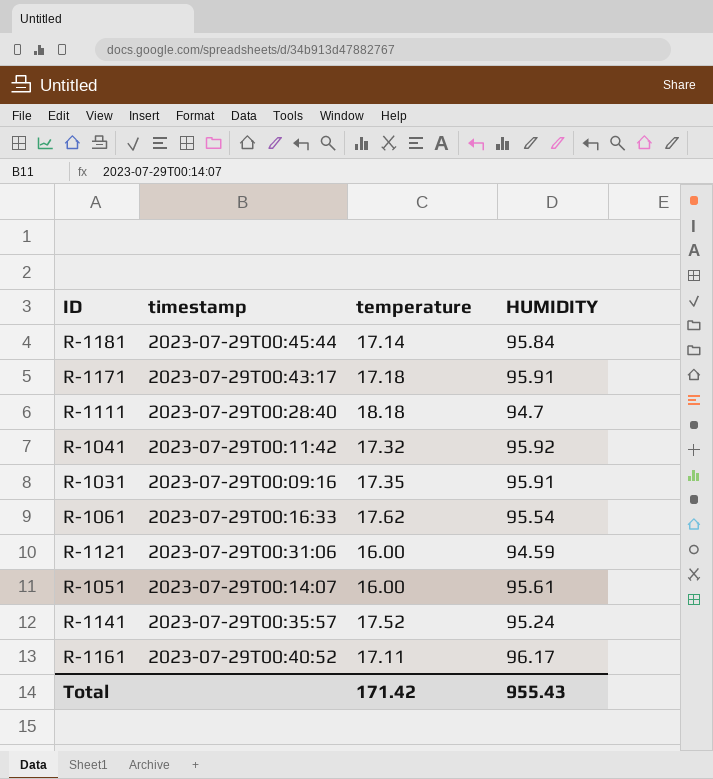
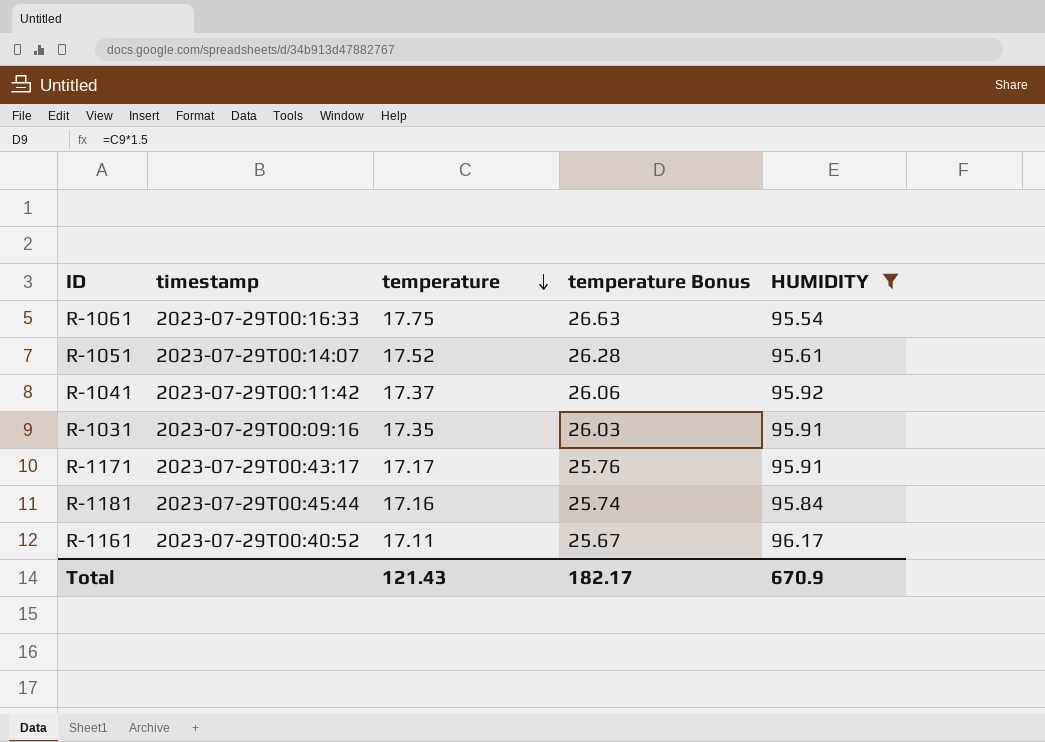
filter: none -> HUMIDITY >= 95.54
row order: none -> temperature descending
column temperature Bonus | formula: none -> [temperature] * 1.5
R-1061 | temperature: 17.62 -> 17.75
R-1051 | temperature: 16.00 -> 17.52
R-1041 | temperature: 17.32 -> 17.37
R-1171 | temperature: 17.18 -> 17.17
R-1181 | temperature: 17.14 -> 17.16
Total | temperature: 171.42 -> 121.43
Total | HUMIDITY: 955.43 -> 670.9

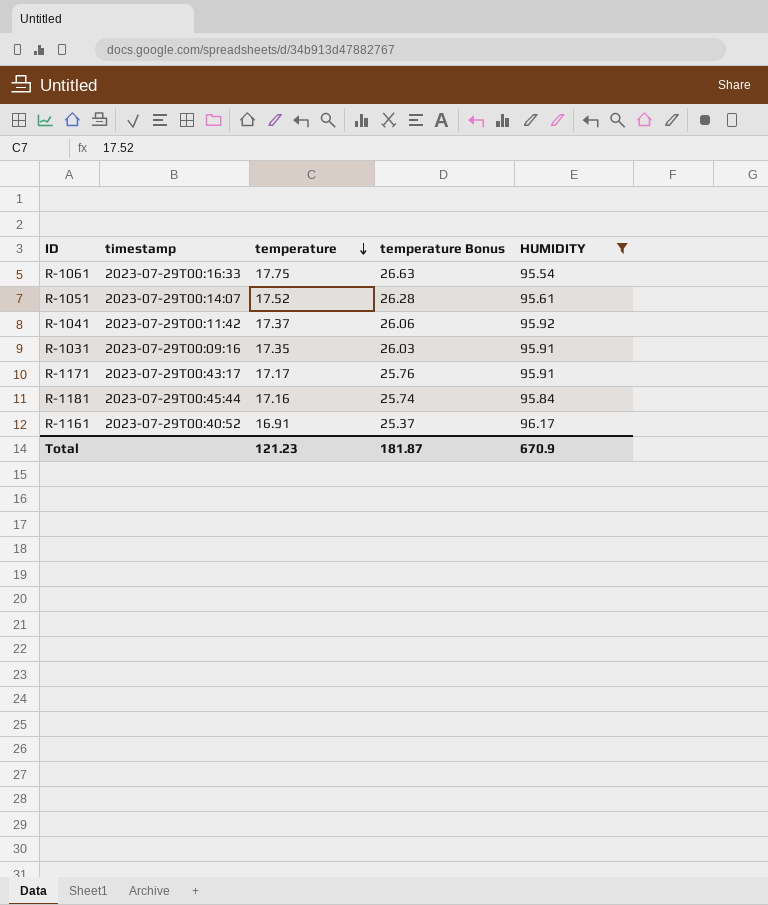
R-1161 | temperature: 17.11 -> 16.91
R-1161 | temperature Bonus: 25.67 -> 25.37
Total | temperature: 121.43 -> 121.23
Total | temperature Bonus: 182.17 -> 181.87

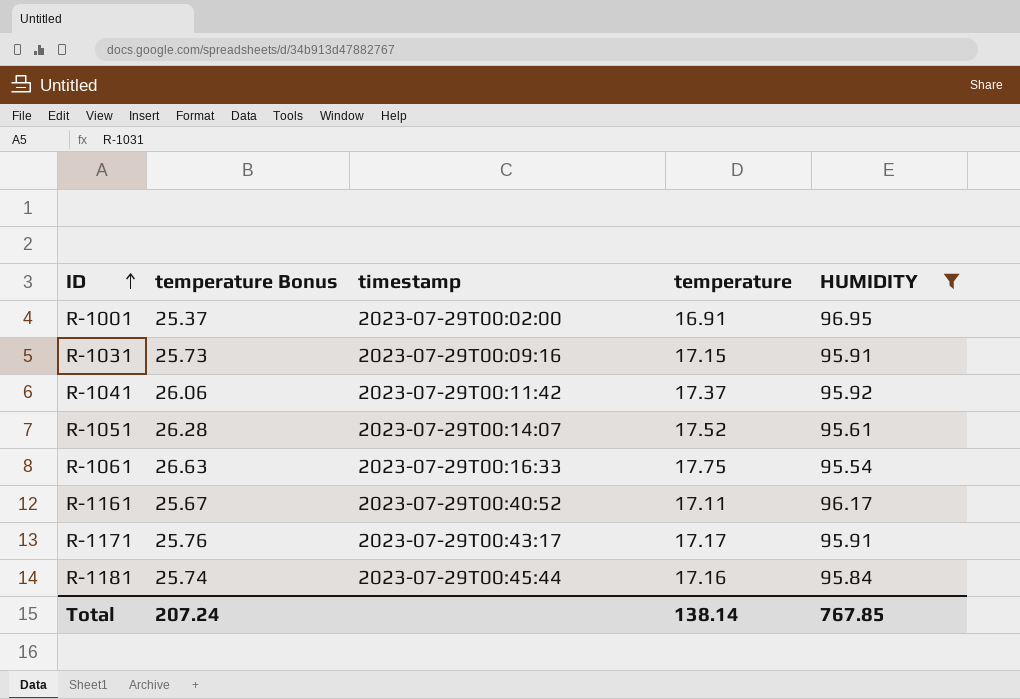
row order: temperature descending -> ID ascending
column temperature Bonus | position: 4 -> 2
row R-1001: none -> 25.37 | 2023-07-29T00:02:00 | 16.91 | 96.95
R-1031 | temperature Bonus: 26.03 -> 25.73
R-1031 | temperature: 17.35 -> 17.15
R-1161 | temperature Bonus: 25.37 -> 25.67
R-1161 | temperature: 16.91 -> 17.11
Total | temperature Bonus: 181.87 -> 207.24
Total | temperature: 121.23 -> 138.14
Total | HUMIDITY: 670.9 -> 767.85

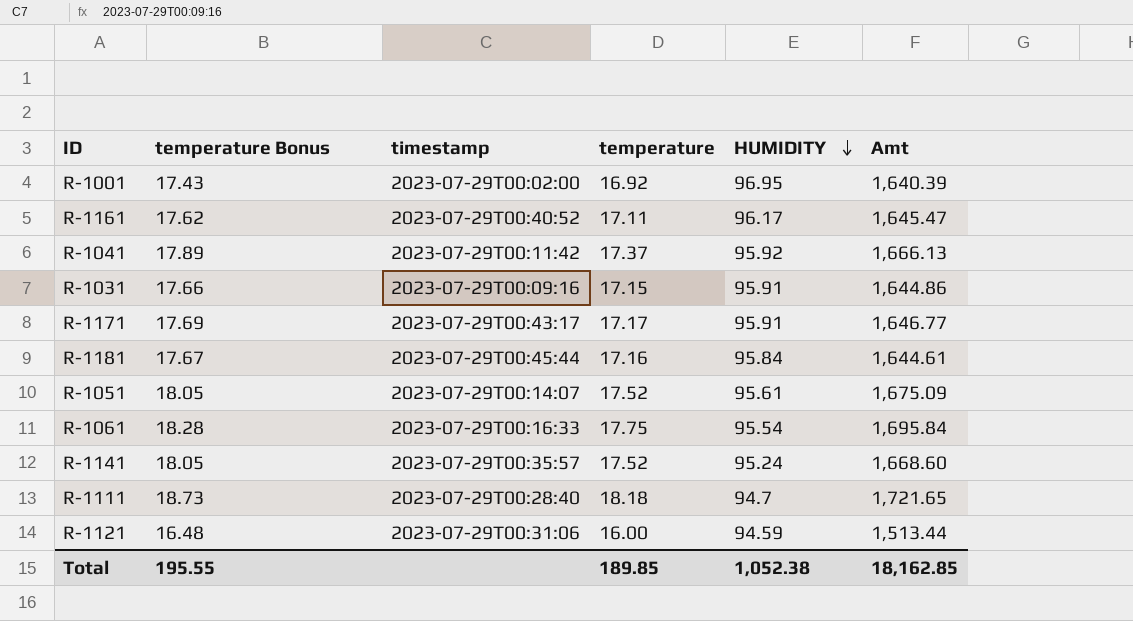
filter: HUMIDITY >= 95.54 -> none
row order: ID ascending -> HUMIDITY descending
column temperature Bonus | formula: [temperature] * 1.5 -> [temperature] * 1.03
column Amt | formula: none -> [temperature] * [HUMIDITY]
R-1001 | temperature: 16.91 -> 16.92
Total | temperature Bonus: 207.24 -> 195.55
Total | temperature: 138.14 -> 189.85
Total | HUMIDITY: 767.85 -> 1,052.38

